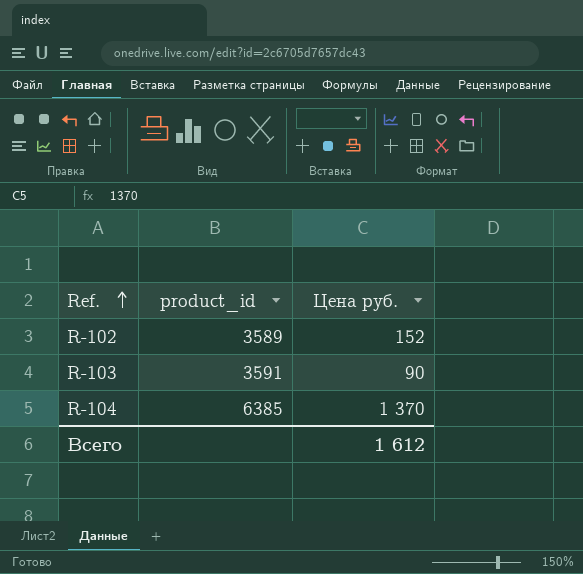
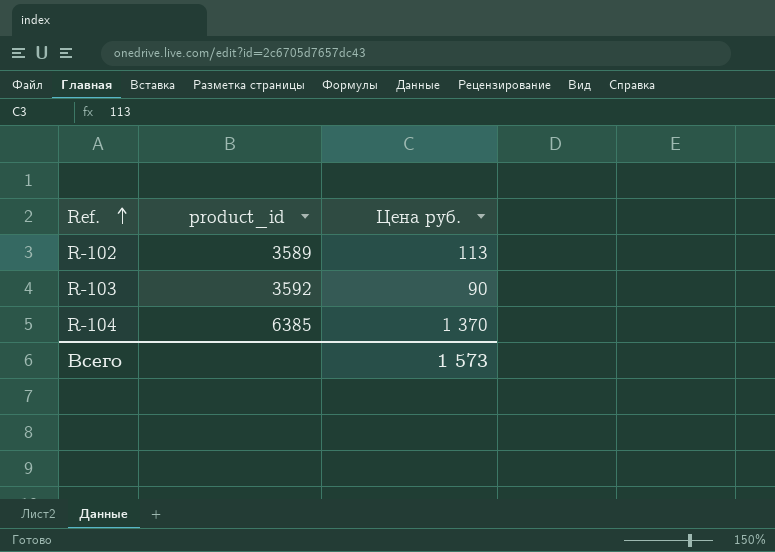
R-102 | Цена руб.: 152 -> 113
R-103 | product_id: 3591 -> 3592
Всего | Цена руб.: 1 612 -> 1 573

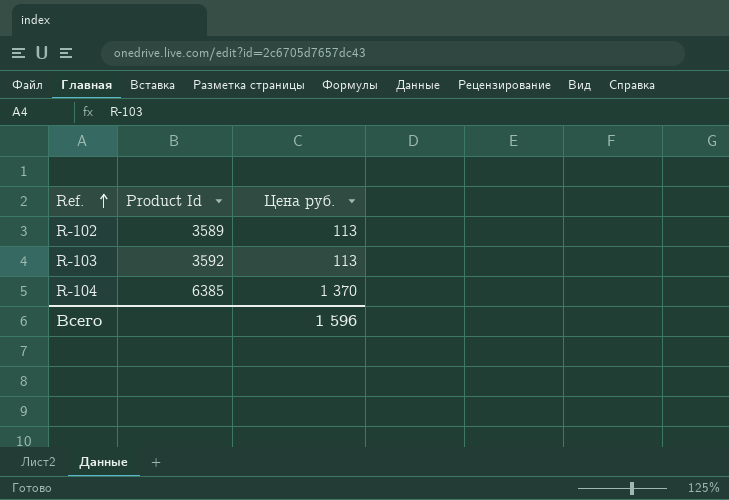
column name: product_id -> Product Id
R-103 | Цена руб.: 90 -> 113
Всего | Цена руб.: 1 573 -> 1 596

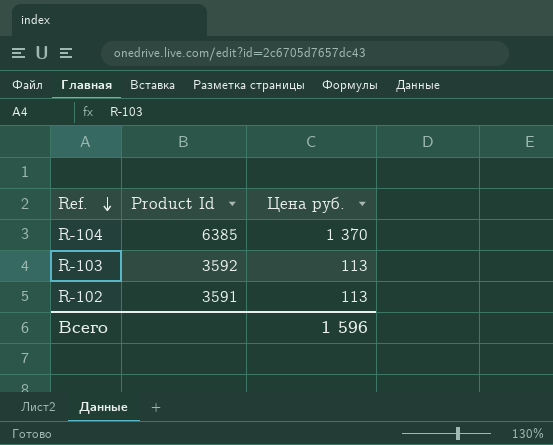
row order: Ref. ascending -> Ref. descending
R-102 | Product Id: 3589 -> 3591

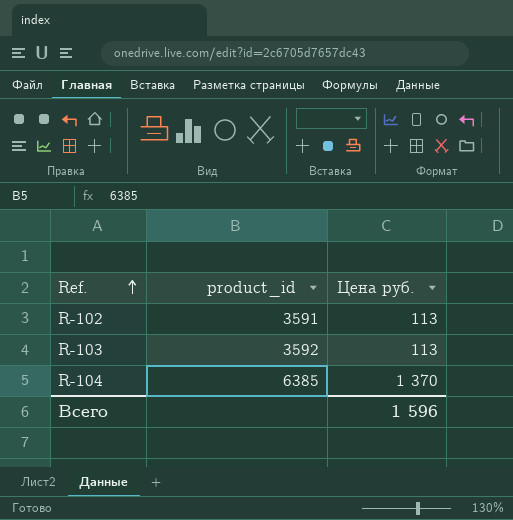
row order: Ref. descending -> Ref. ascending
column name: Product Id -> product_id

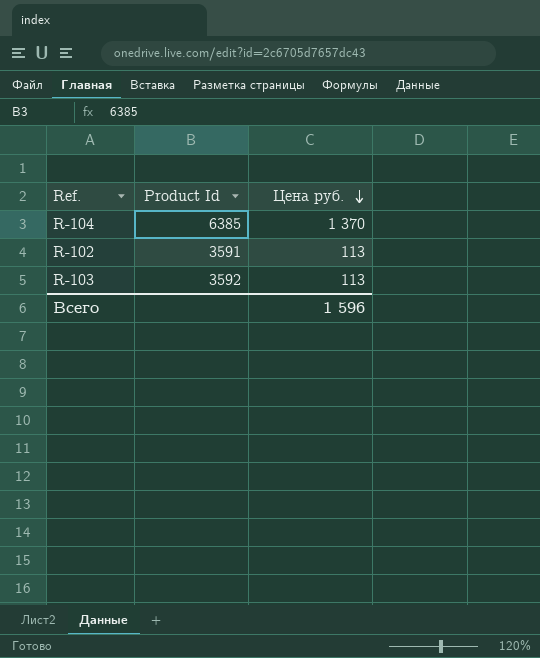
row order: Ref. ascending -> Цена руб. descending
column name: product_id -> Product Id

